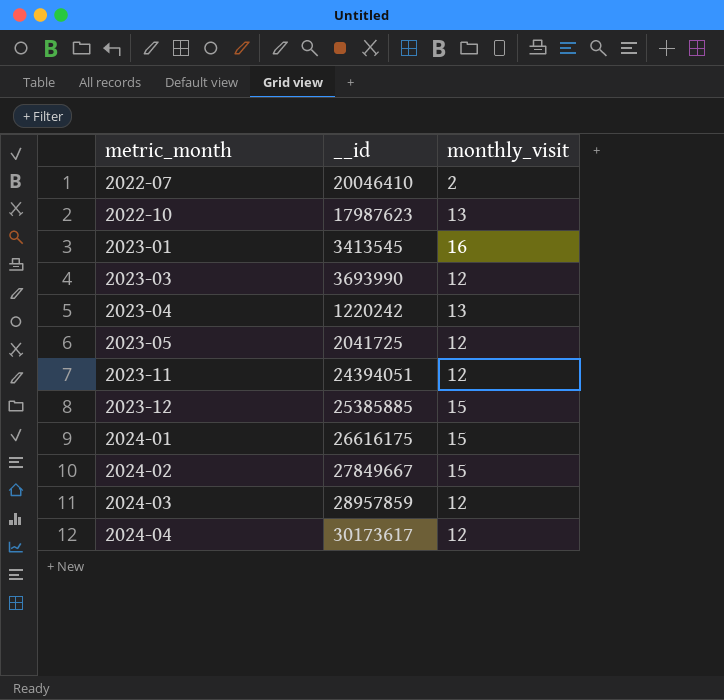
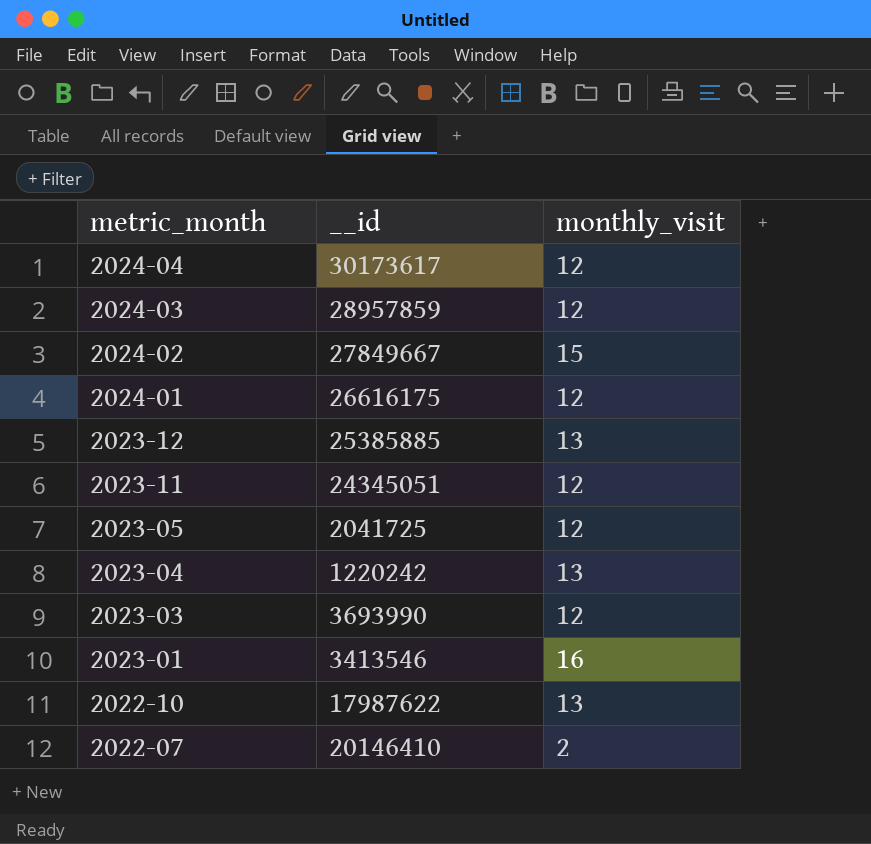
row order: metric_month ascending -> metric_month descending
2024-01 | monthly_visit: 15 -> 12
2023-12 | monthly_visit: 15 -> 13
2023-11 | __id: 24394051 -> 24345051
2023-01 | __id: 3413545 -> 3413546
2022-10 | __id: 17987623 -> 17987622
2022-07 | __id: 20046410 -> 20146410

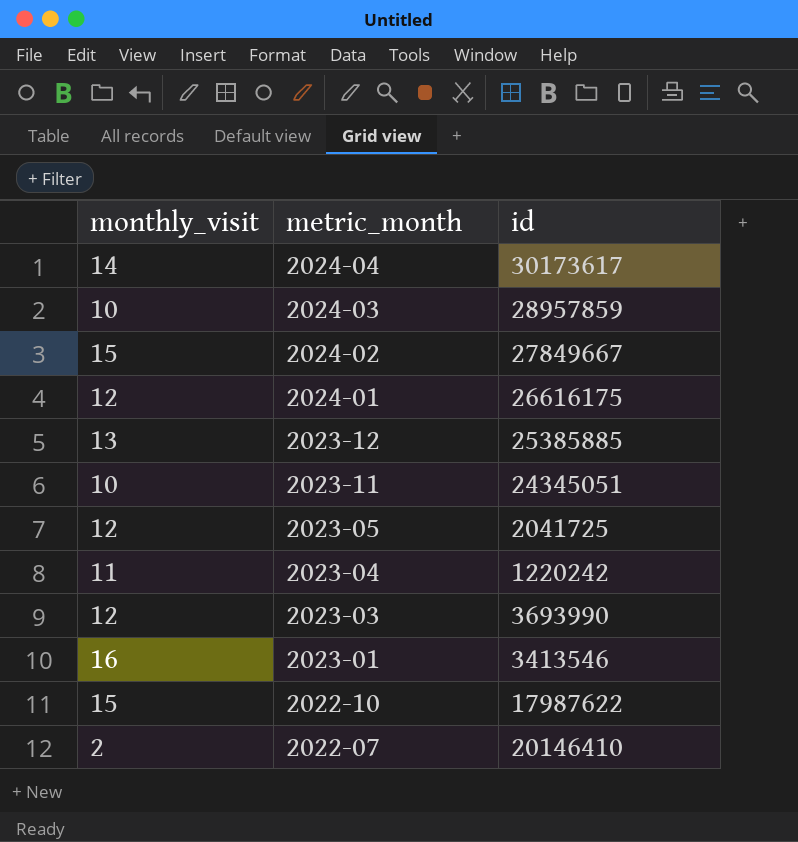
column monthly_visit | position: 3 -> 1
column name: __id -> id
2024-04 | monthly_visit: 12 -> 14
2024-03 | monthly_visit: 12 -> 10
2023-11 | monthly_visit: 12 -> 10
2023-04 | monthly_visit: 13 -> 11
2022-10 | monthly_visit: 13 -> 15

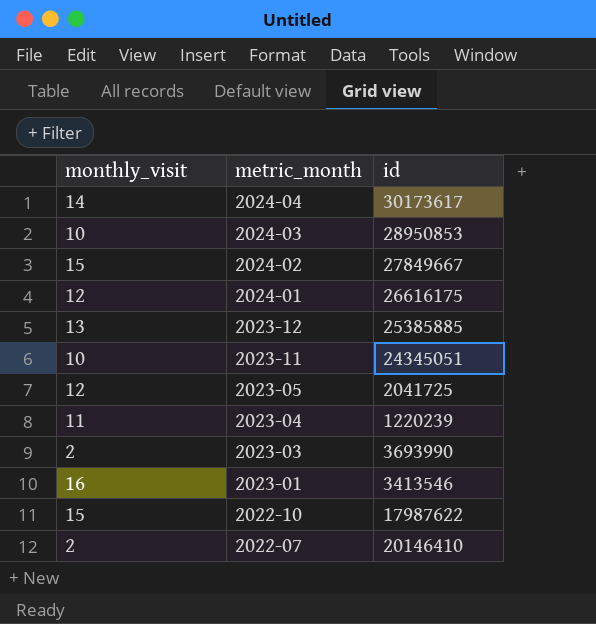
2024-03 | id: 28957859 -> 28950853
2023-04 | id: 1220242 -> 1220239
2023-03 | monthly_visit: 12 -> 2

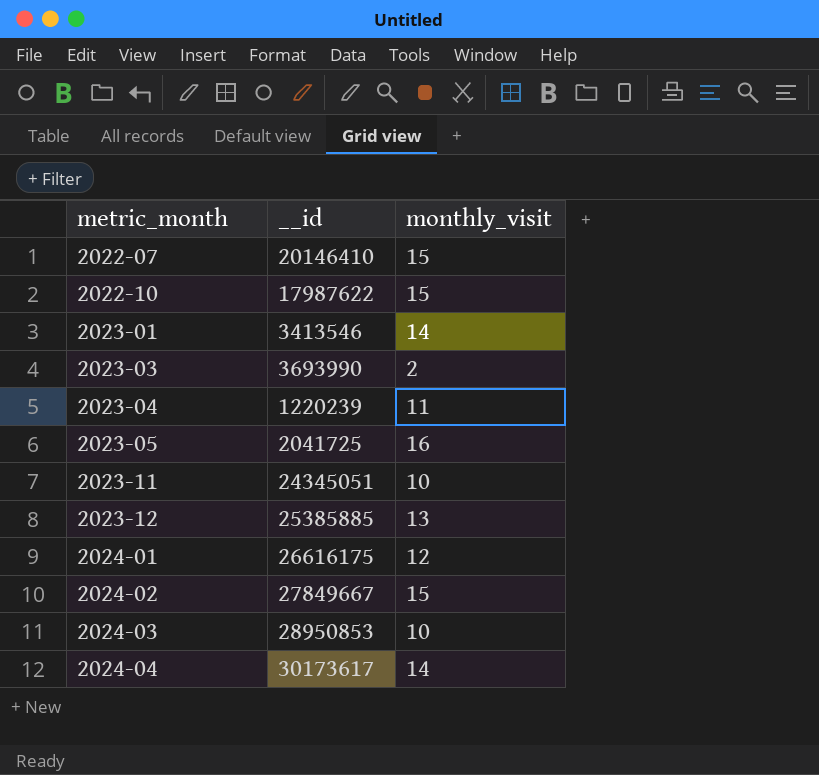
row order: metric_month descending -> metric_month ascending
column name: id -> __id
column monthly_visit | position: 1 -> 3
2022-07 | monthly_visit: 2 -> 15
2023-01 | monthly_visit: 16 -> 14
2023-05 | monthly_visit: 12 -> 16

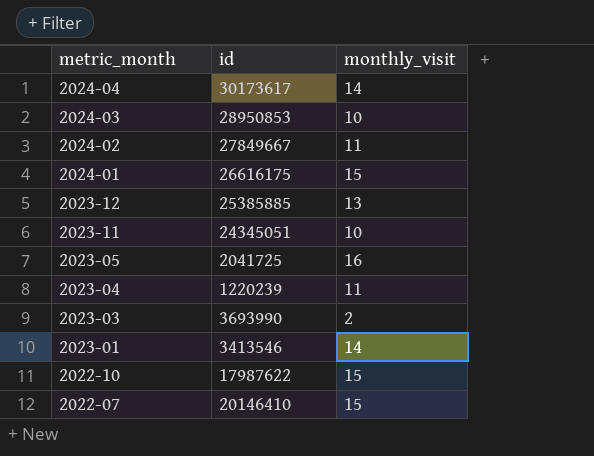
row order: metric_month ascending -> metric_month descending
column name: __id -> id
2024-02 | monthly_visit: 15 -> 11
2024-01 | monthly_visit: 12 -> 15

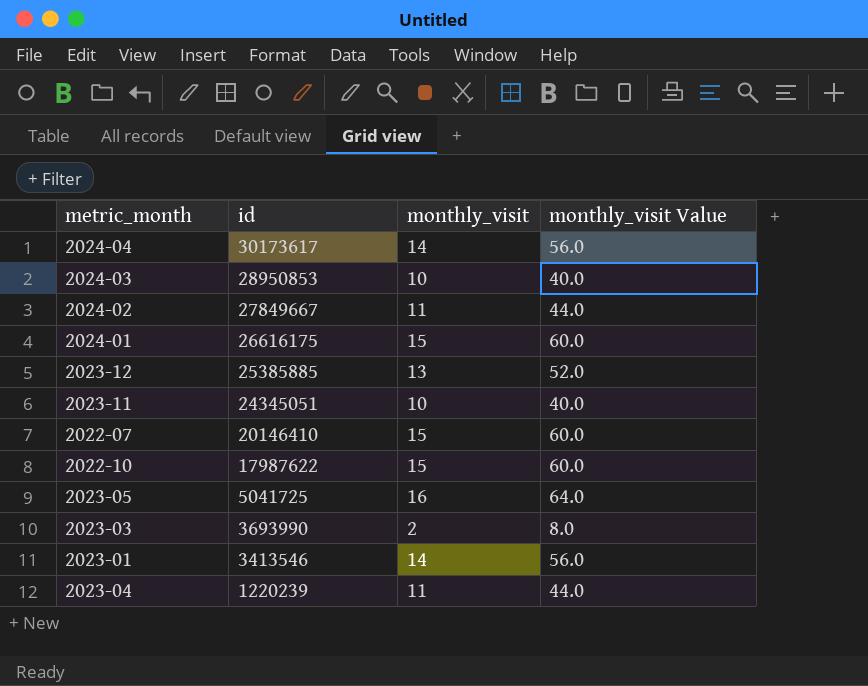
row order: metric_month descending -> id descending
column monthly_visit Value | formula: none -> [monthly_visit] * 4
2023-05 | id: 2041725 -> 5041725

